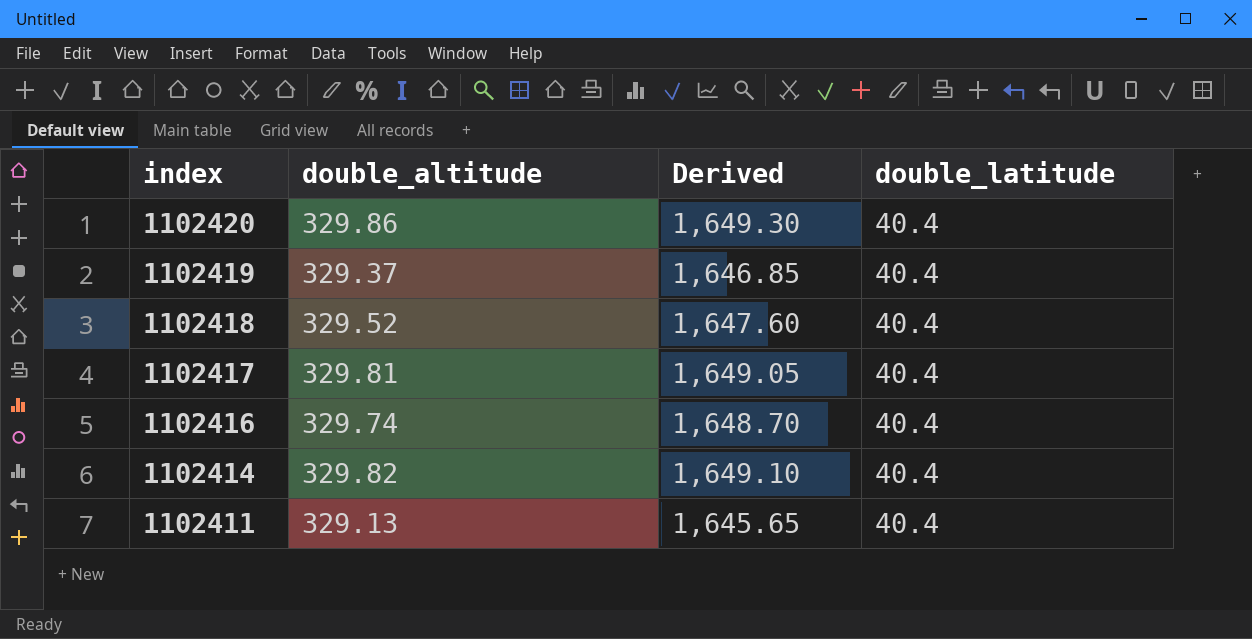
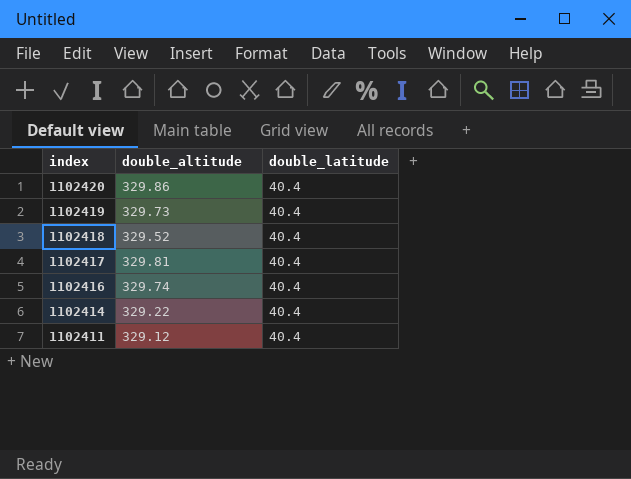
column Derived | formula: [double_altitude] * 5 -> none
1102419 | double_altitude: 329.37 -> 329.73
1102414 | double_altitude: 329.82 -> 329.22
1102411 | double_altitude: 329.13 -> 329.12

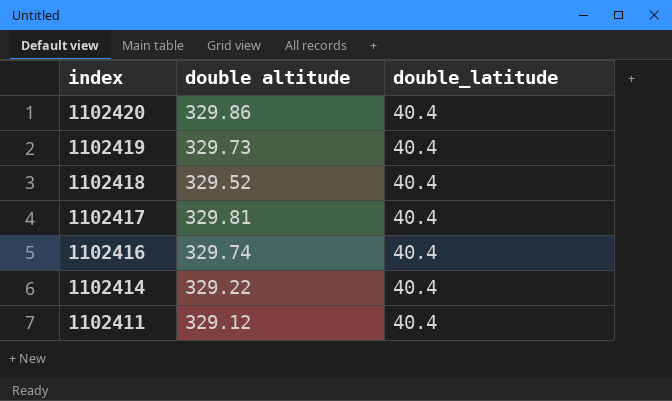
column name: double_altitude -> double altitude

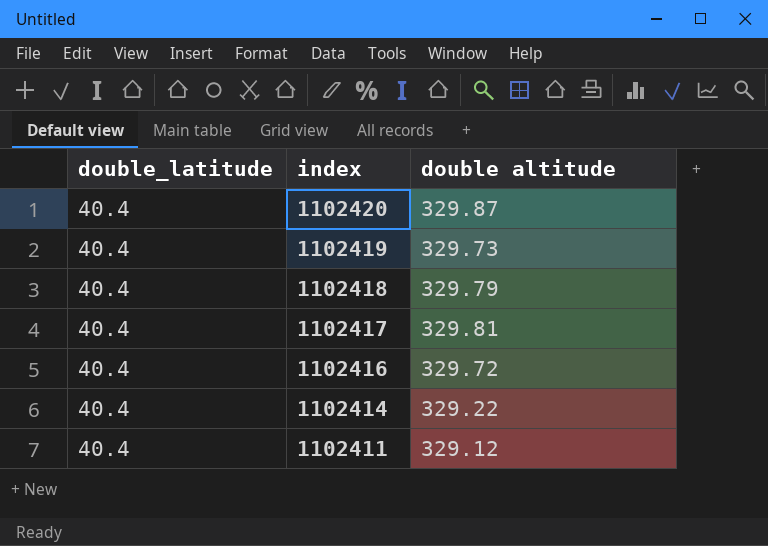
column double_latitude | position: 3 -> 1
1102420 | double altitude: 329.86 -> 329.87
1102418 | double altitude: 329.52 -> 329.79
1102416 | double altitude: 329.74 -> 329.72

